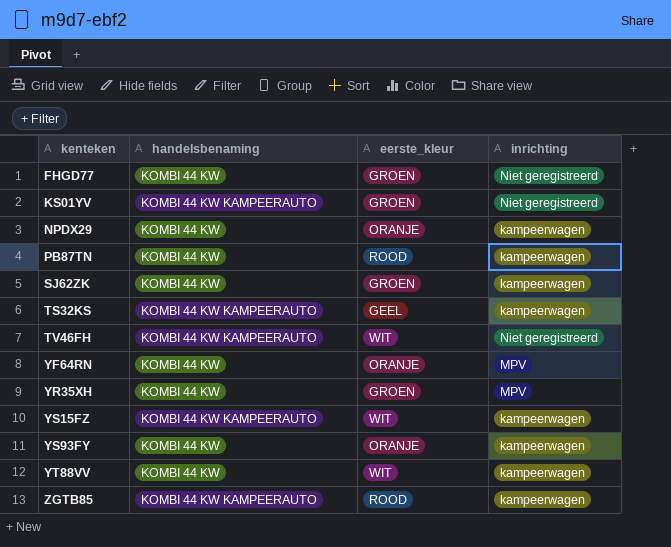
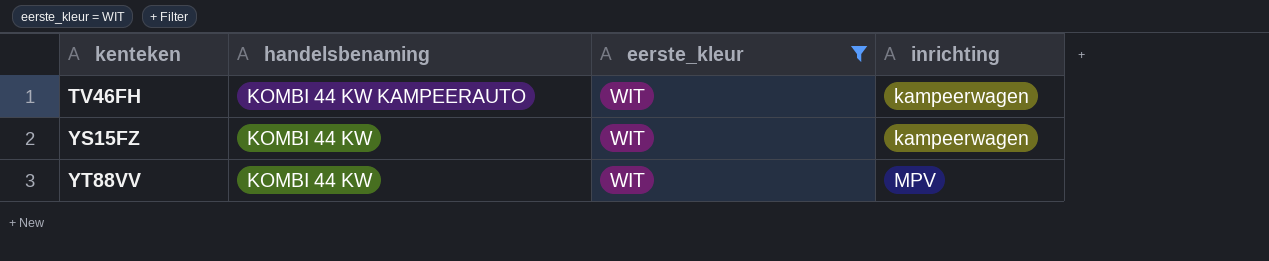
filter: none -> eerste_kleur = WIT
TV46FH | inrichting: Niet geregistreerd -> kampeerwagen
YS15FZ | handelsbenaming: KOMBI 44 KW KAMPEERAUTO -> KOMBI 44 KW
YT88VV | inrichting: kampeerwagen -> MPV

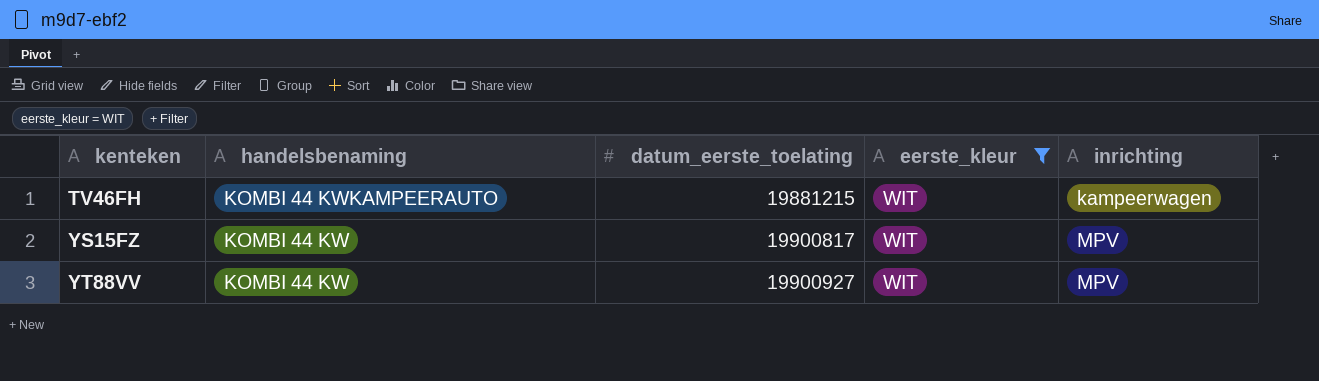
column datum_eerste_toelating | position: none -> 3
TV46FH | handelsbenaming: KOMBI 44 KW KAMPEERAUTO -> KOMBI 44 KWKAMPEERAUTO
YS15FZ | inrichting: kampeerwagen -> MPV

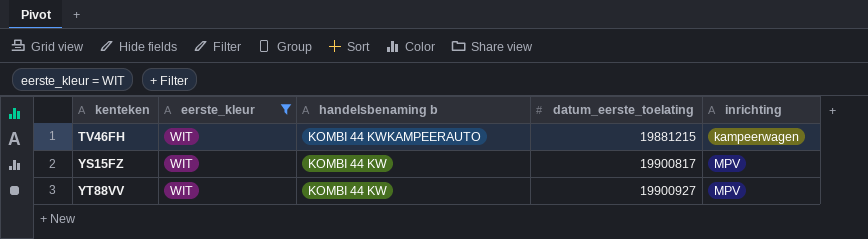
column eerste_kleur | position: 4 -> 2
column name: handelsbenaming -> handelsbenaming b

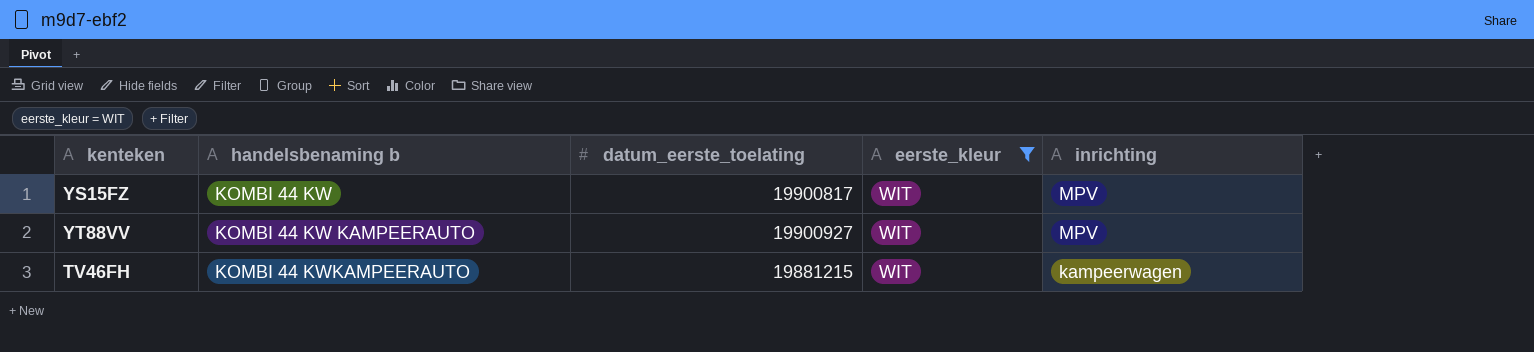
row order: kenteken ascending -> handelsbenaming b ascending
column eerste_kleur | position: 2 -> 4
YT88VV | handelsbenaming b: KOMBI 44 KW -> KOMBI 44 KW KAMPEERAUTO

